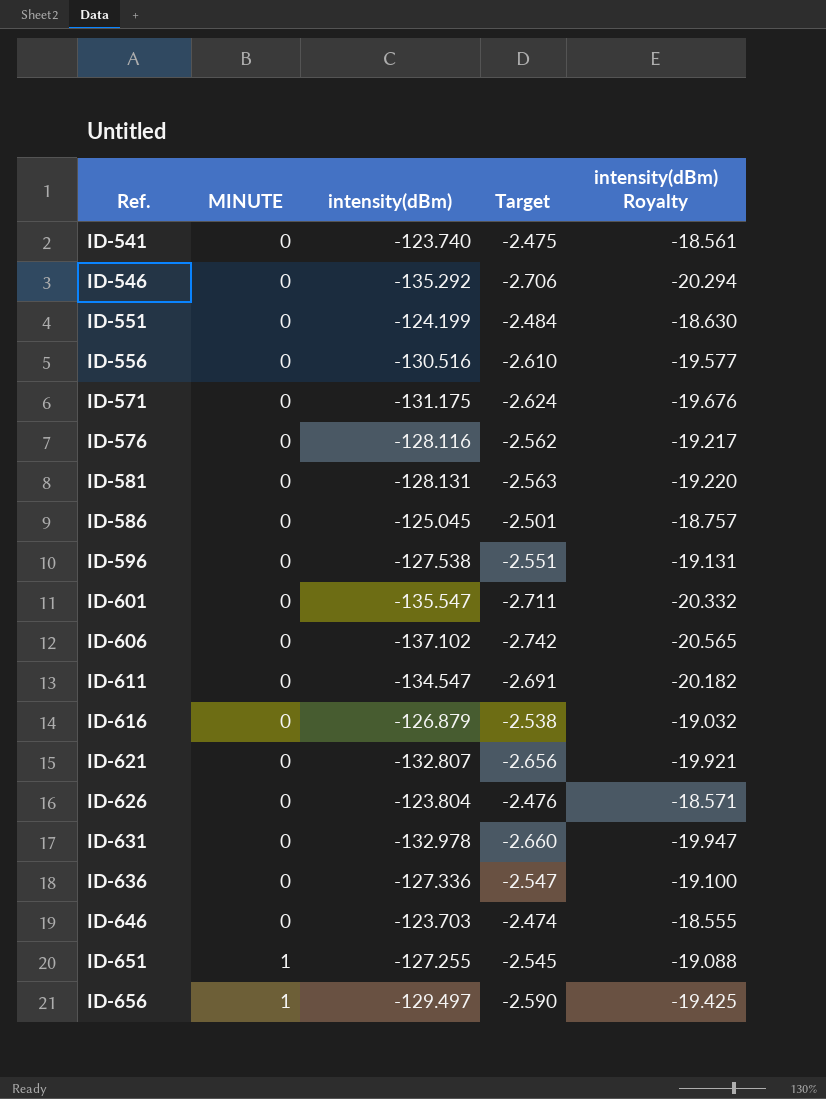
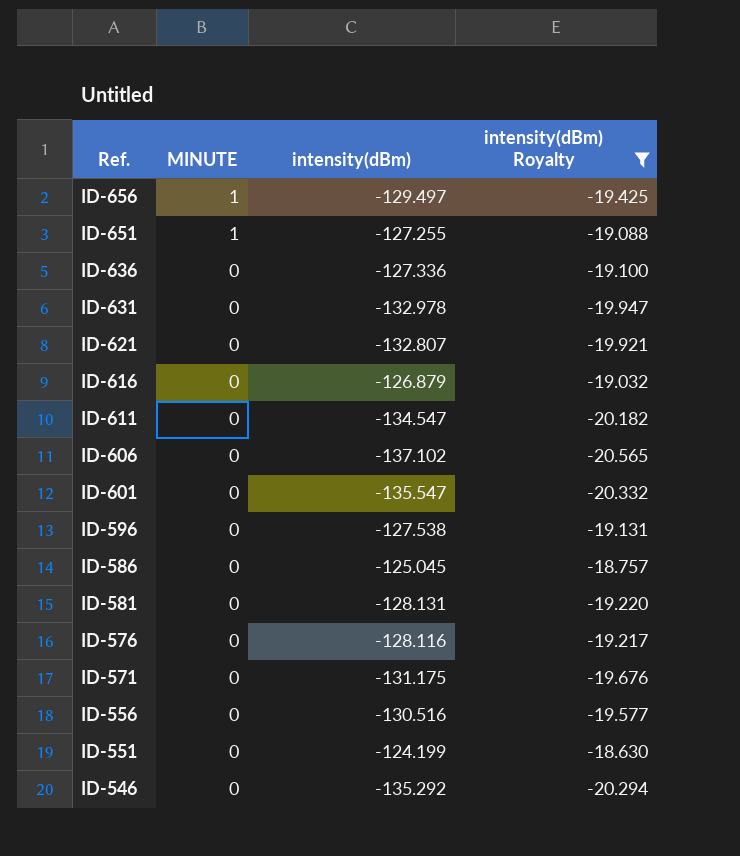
filter: none -> intensity(dBm) Royalty <= -18.630
row order: Ref. ascending -> Ref. descending
column Target | formula: [intensity(dBm)] * 0.02 -> none

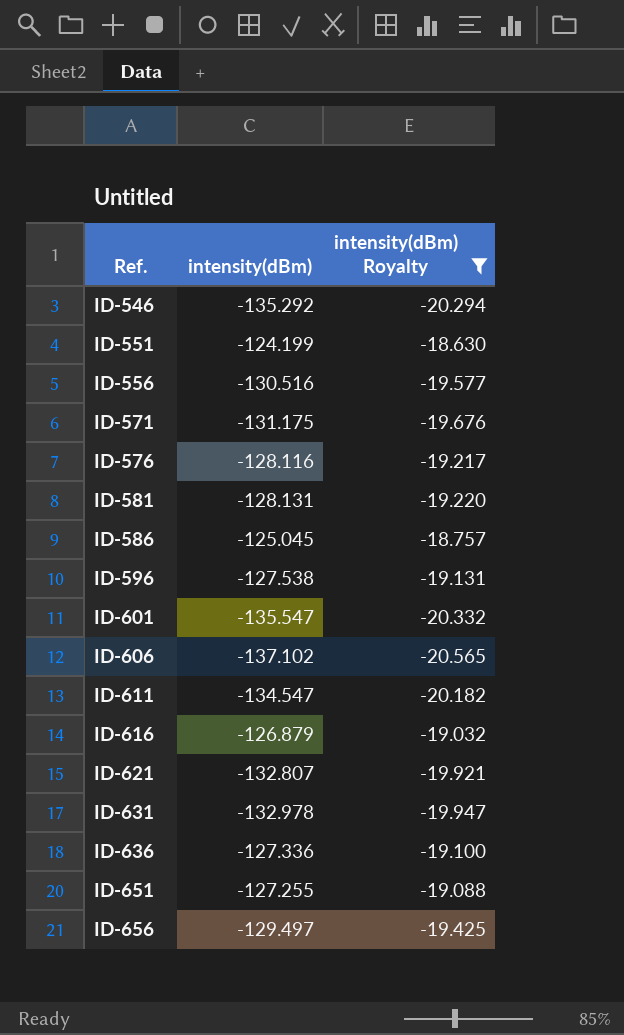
row order: Ref. descending -> Ref. ascending
column MINUTE | position: 2 -> none

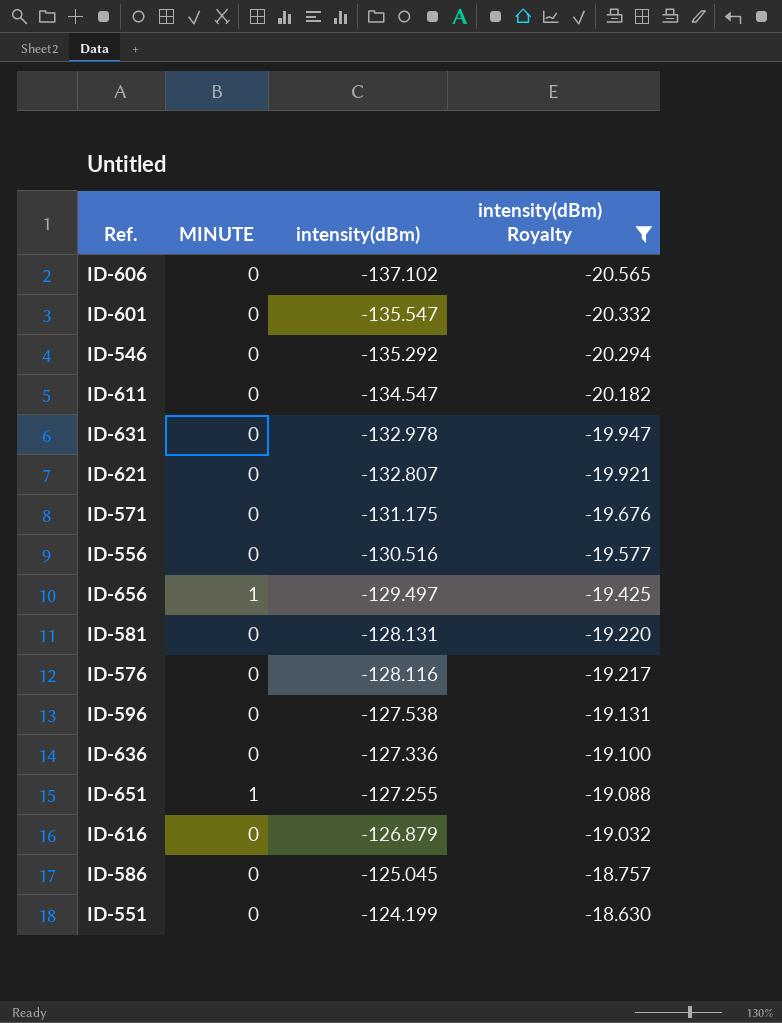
row order: Ref. ascending -> intensity(dBm) ascending
column MINUTE | position: none -> 2

